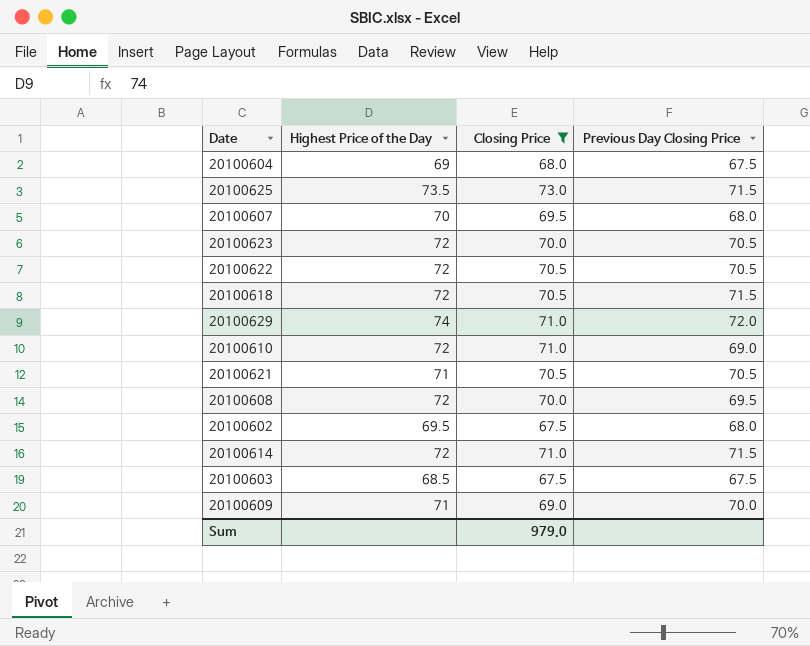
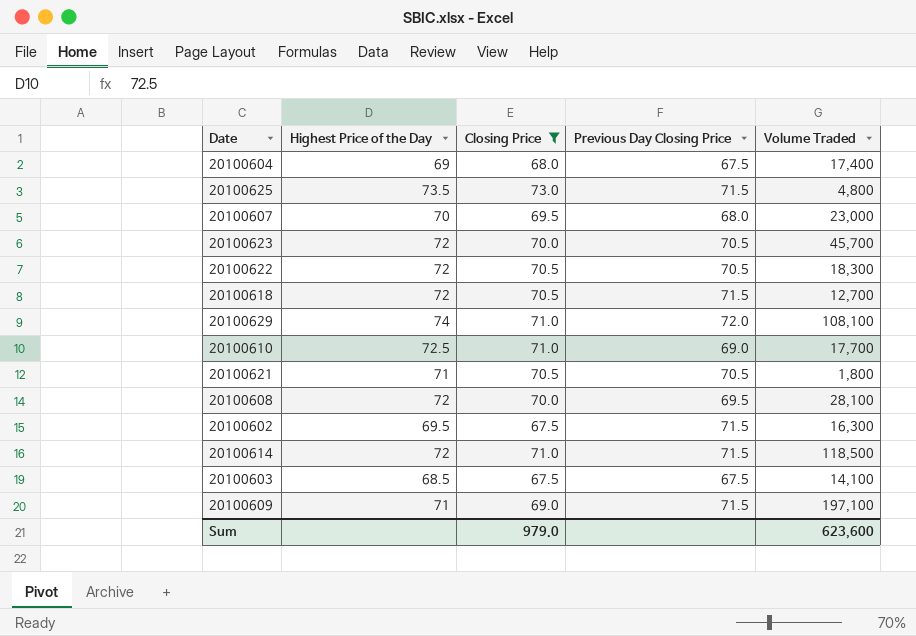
column Volume Traded | position: none -> 5
20100610 | Highest Price of the Day: 72 -> 72.5
20100602 | Previous Day Closing Price: 68.0 -> 71.5
20100609 | Previous Day Closing Price: 70.0 -> 71.5

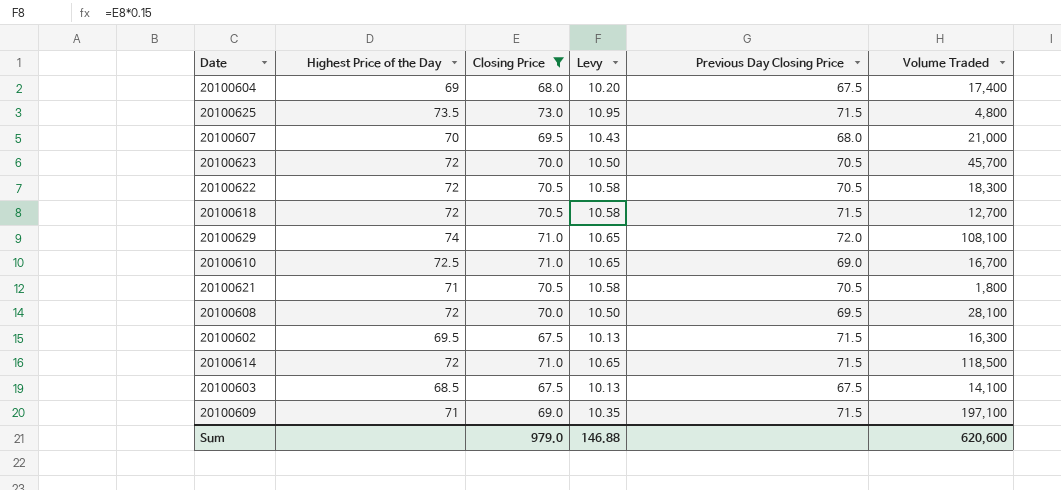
column Levy | formula: none -> [Closing Price] * 0.15
20100607 | Volume Traded: 23,000 -> 21,000
20100610 | Volume Traded: 17,700 -> 16,700
Sum | Volume Traded: 623,600 -> 620,600

